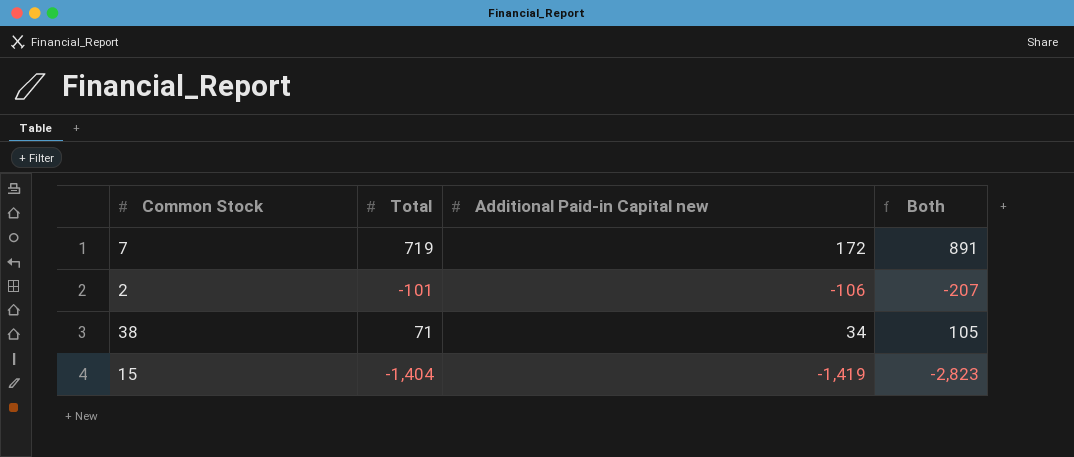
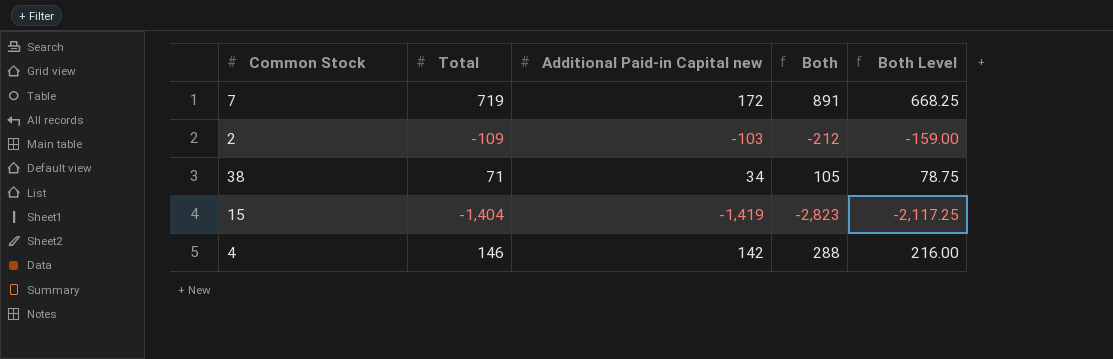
column Both Level | formula: none -> [Both] * 0.75
2 | Total: -101 -> -109
2 | Additional Paid-in Capital new: -106 -> -103
2 | Both: -207 -> -212
row 4: none -> 146 | 142 | 288 | 216.00

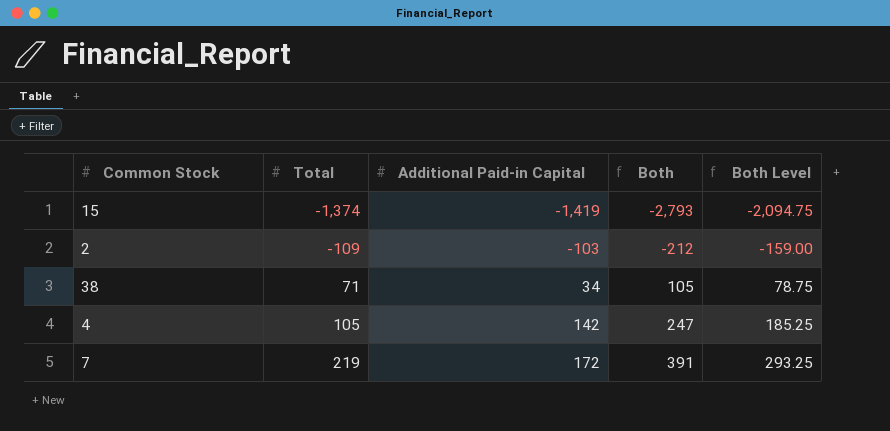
row order: none -> Total ascending
column name: Additional Paid-in Capital new -> Additional Paid-in Capital
15 | Total: -1,404 -> -1,374
15 | Both: -2,823 -> -2,793
15 | Both Level: -2,117.25 -> -2,094.75
4 | Total: 146 -> 105
4 | Both: 288 -> 247
4 | Both Level: 216.00 -> 185.25
7 | Total: 719 -> 219
7 | Both: 891 -> 391
7 | Both Level: 668.25 -> 293.25

